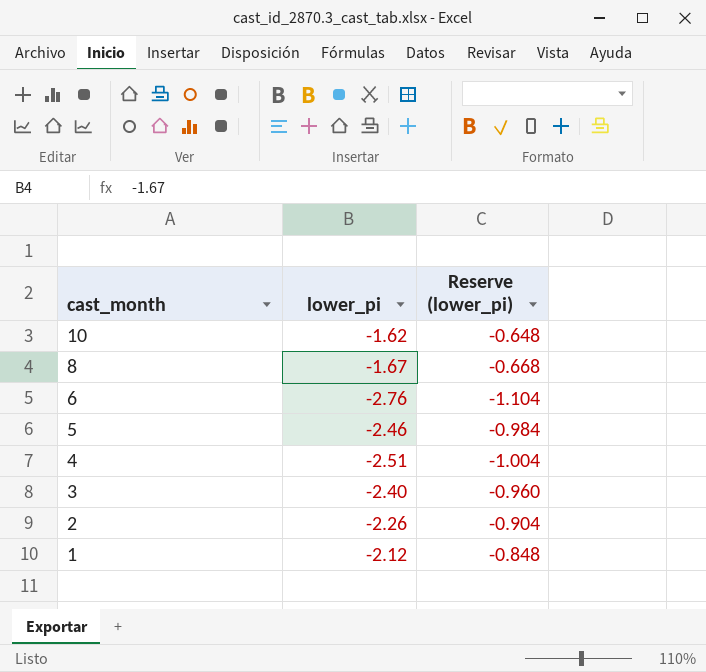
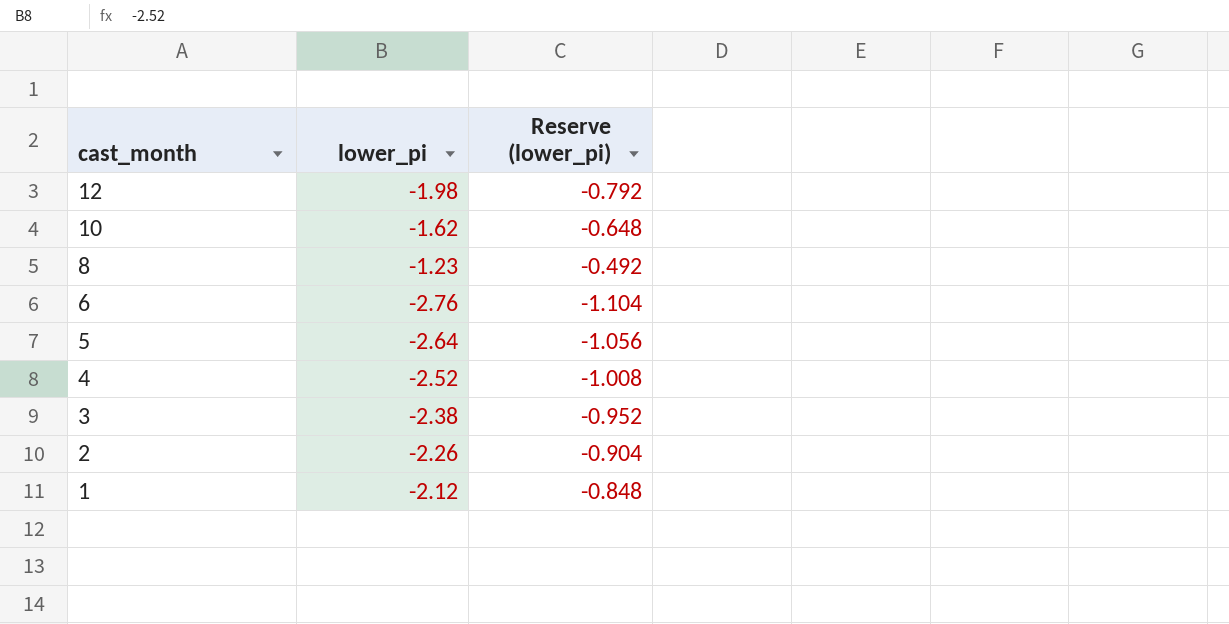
row 12: none -> -1.98 | -0.792
8 | lower_pi: -1.67 -> -1.23
8 | Reserve (lower_pi): -0.668 -> -0.492
5 | lower_pi: -2.46 -> -2.64
5 | Reserve (lower_pi): -0.984 -> -1.056
4 | lower_pi: -2.51 -> -2.52
4 | Reserve (lower_pi): -1.004 -> -1.008
3 | lower_pi: -2.40 -> -2.38
3 | Reserve (lower_pi): -0.960 -> -0.952

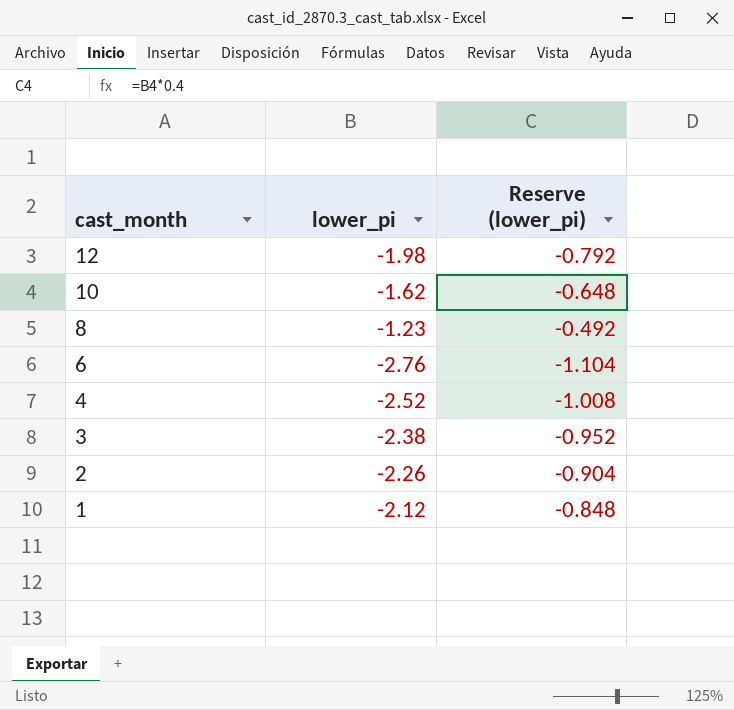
row 5: -2.64 | -1.056 -> none

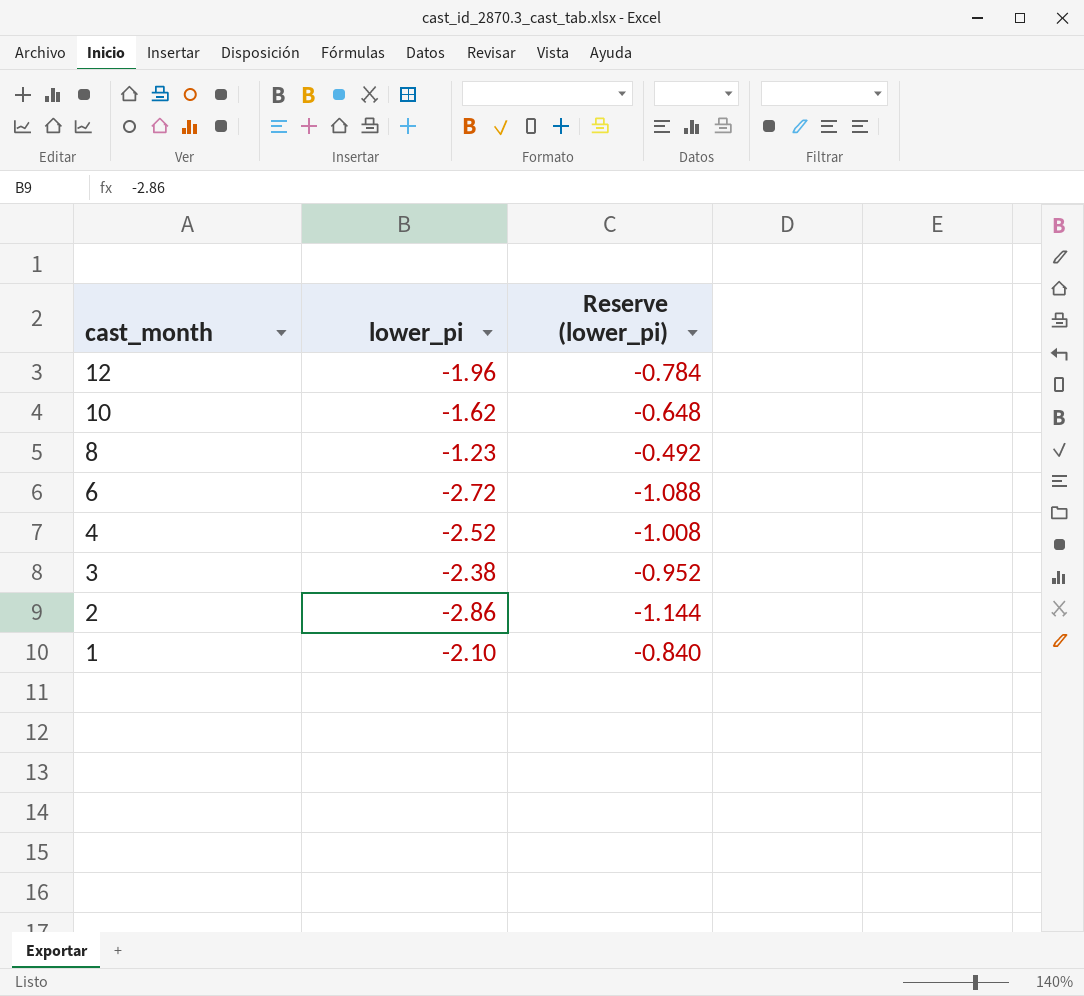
12 | lower_pi: -1.98 -> -1.96
12 | Reserve (lower_pi): -0.792 -> -0.784
6 | lower_pi: -2.76 -> -2.72
6 | Reserve (lower_pi): -1.104 -> -1.088
2 | lower_pi: -2.26 -> -2.86
2 | Reserve (lower_pi): -0.904 -> -1.144
1 | lower_pi: -2.12 -> -2.10
1 | Reserve (lower_pi): -0.848 -> -0.840

